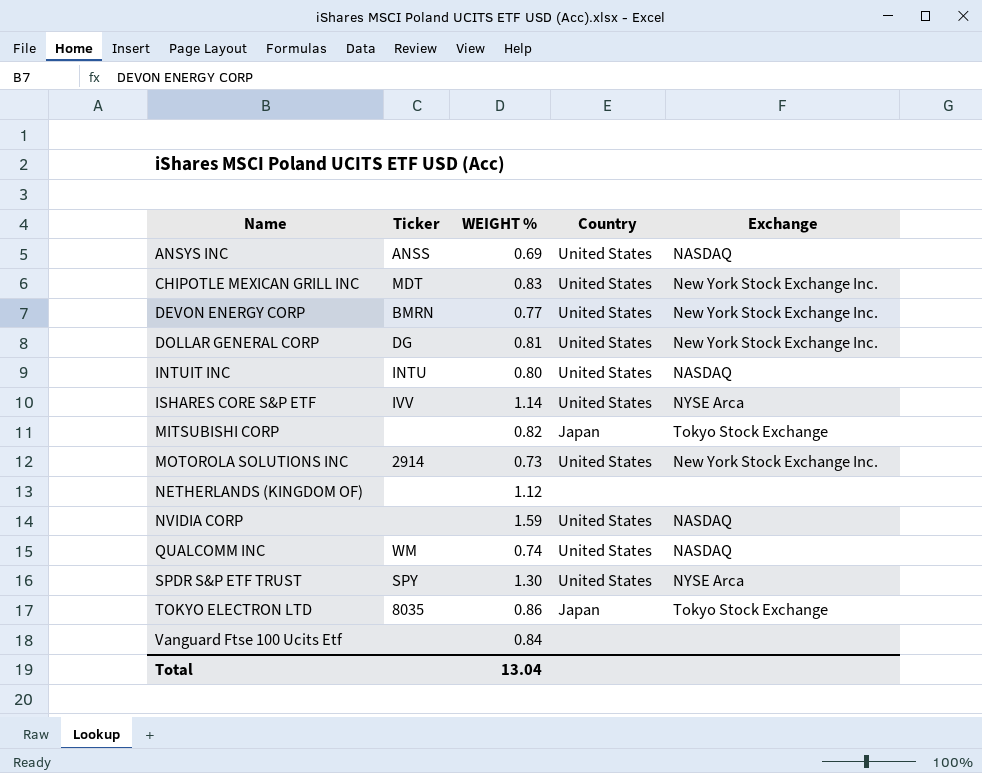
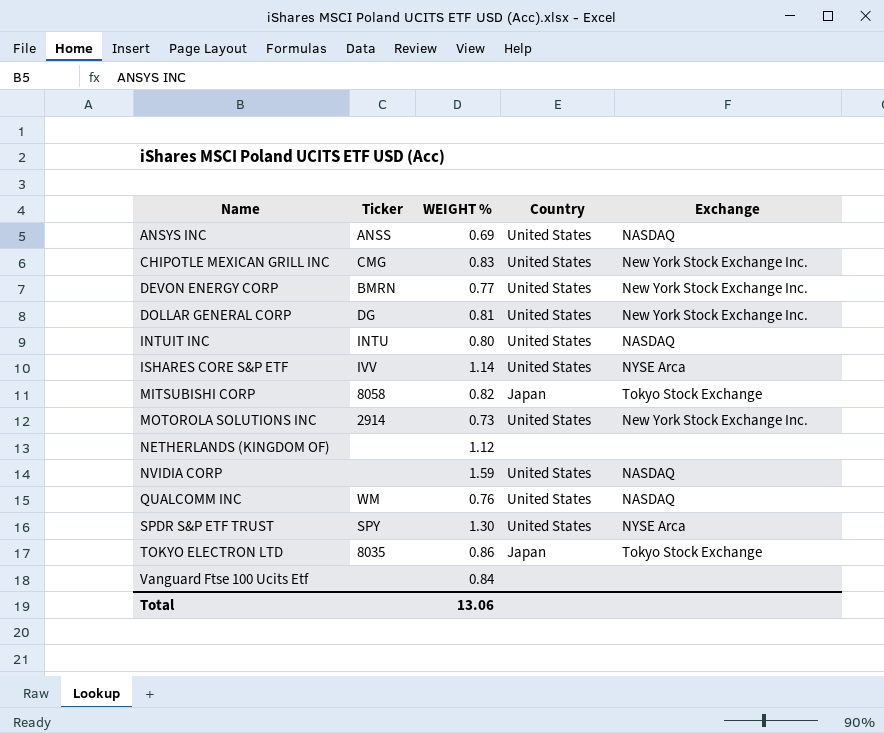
CHIPOTLE MEXICAN GRILL INC | Ticker: MDT -> CMG
MITSUBISHI CORP | Ticker: none -> 8058
QUALCOMM INC | WEIGHT %: 0.74 -> 0.76
Total | WEIGHT %: 13.04 -> 13.06

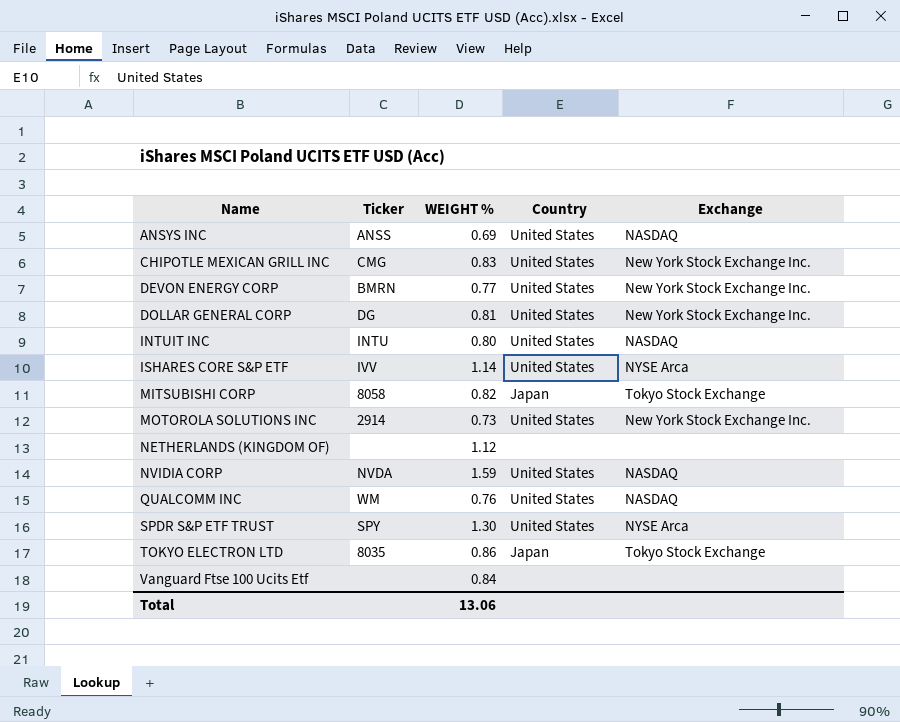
NVIDIA CORP | Ticker: none -> NVDA

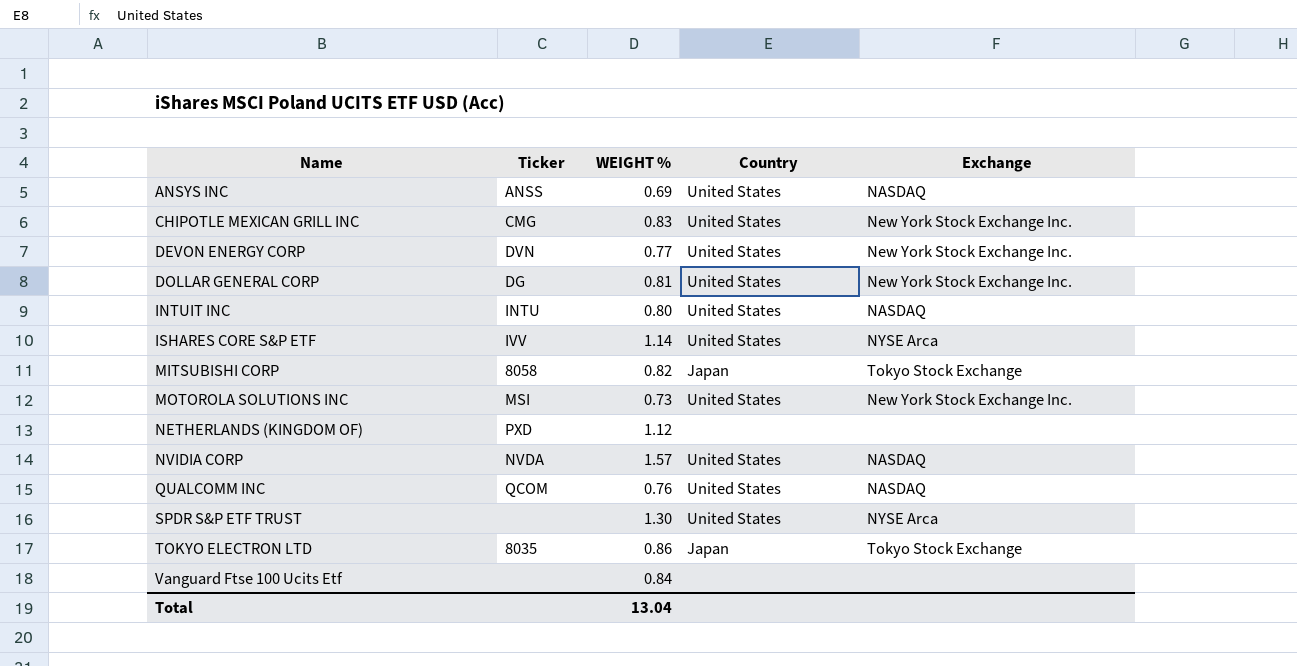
DEVON ENERGY CORP | Ticker: BMRN -> DVN
MOTOROLA SOLUTIONS INC | Ticker: 2914 -> MSI
NETHERLANDS (KINGDOM OF) | Ticker: none -> PXD
NVIDIA CORP | WEIGHT %: 1.59 -> 1.57
QUALCOMM INC | Ticker: WM -> QCOM
SPDR S&P ETF TRUST | Ticker: SPY -> none
Total | WEIGHT %: 13.06 -> 13.04

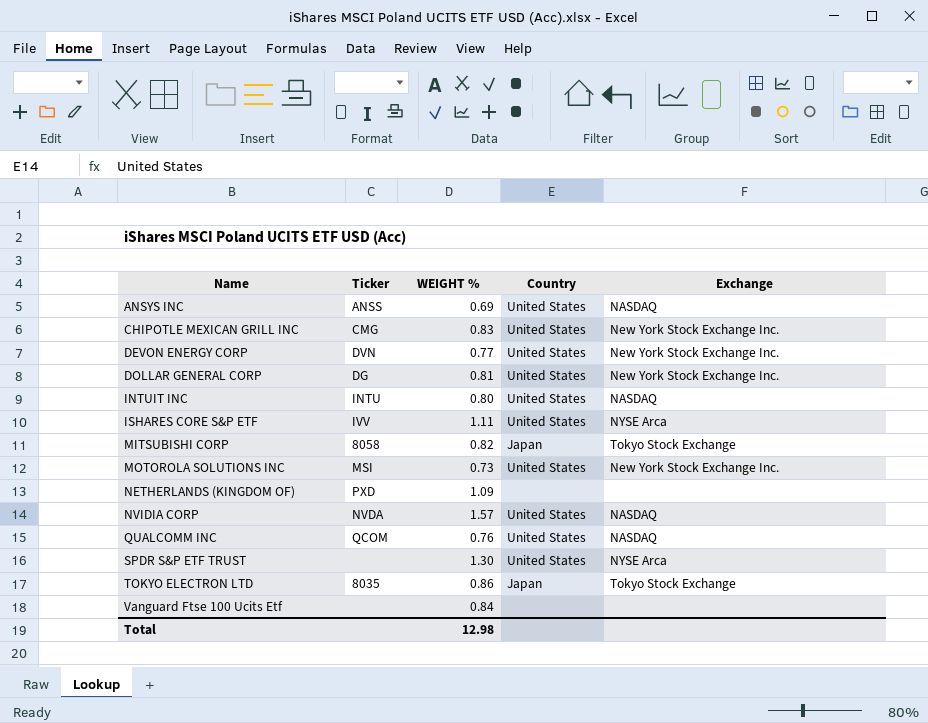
ISHARES CORE S&P ETF | WEIGHT %: 1.14 -> 1.11
NETHERLANDS (KINGDOM OF) | WEIGHT %: 1.12 -> 1.09
Total | WEIGHT %: 13.04 -> 12.98

